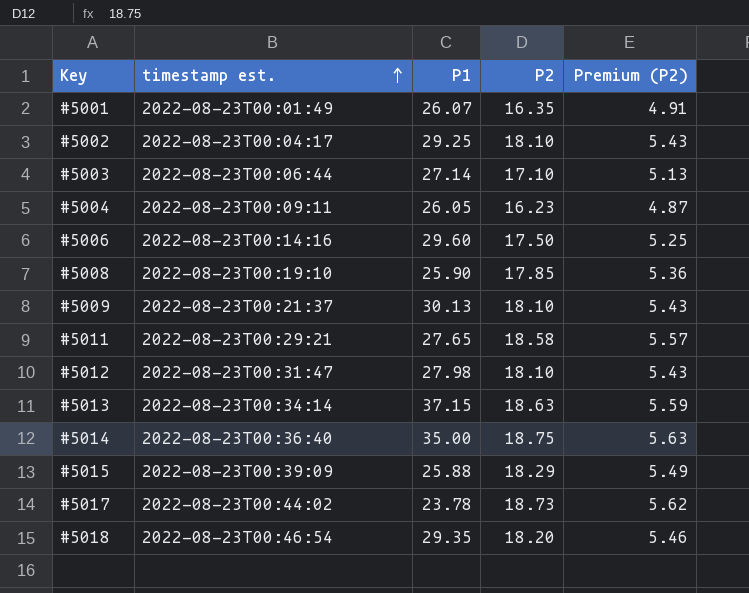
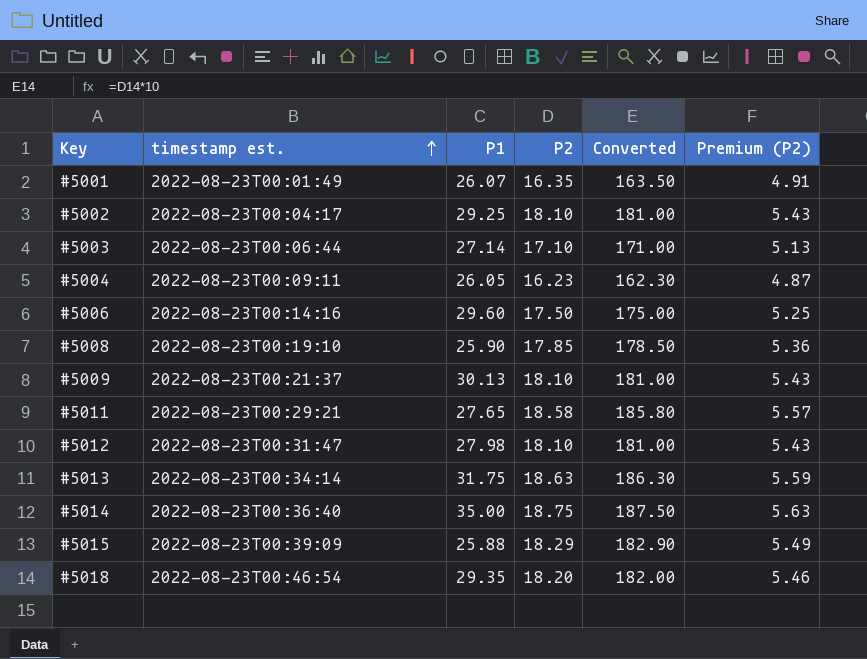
column Converted | formula: none -> [P2] * 10
row #5017: 2022-08-23T00:44:02 | 23.78 | 18.73 | 5.62 -> none
#5013 | P1: 37.15 -> 31.75

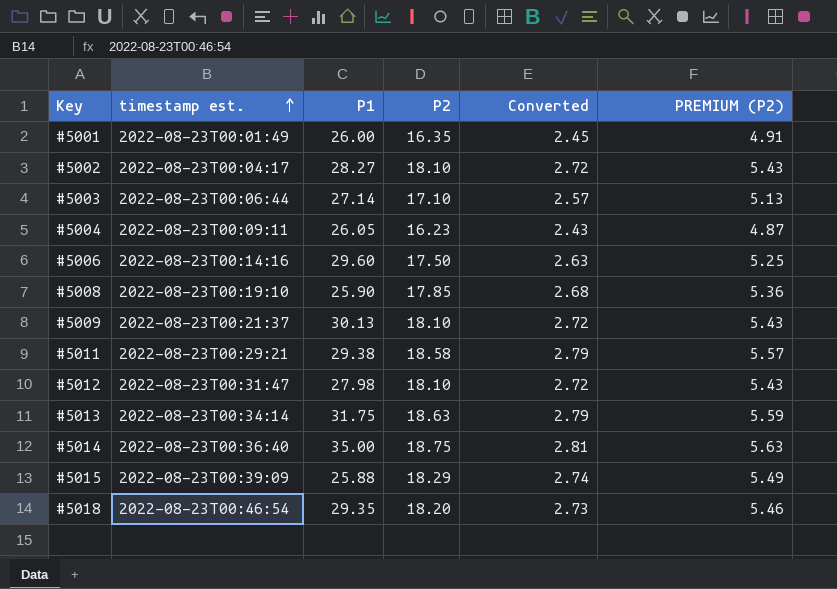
column Converted | formula: [P2] * 10 -> [P2] * 0.15
column name: Premium (P2) -> PREMIUM (P2)
#5001 | P1: 26.07 -> 26.00
#5002 | P1: 29.25 -> 28.27
#5011 | P1: 27.65 -> 29.38

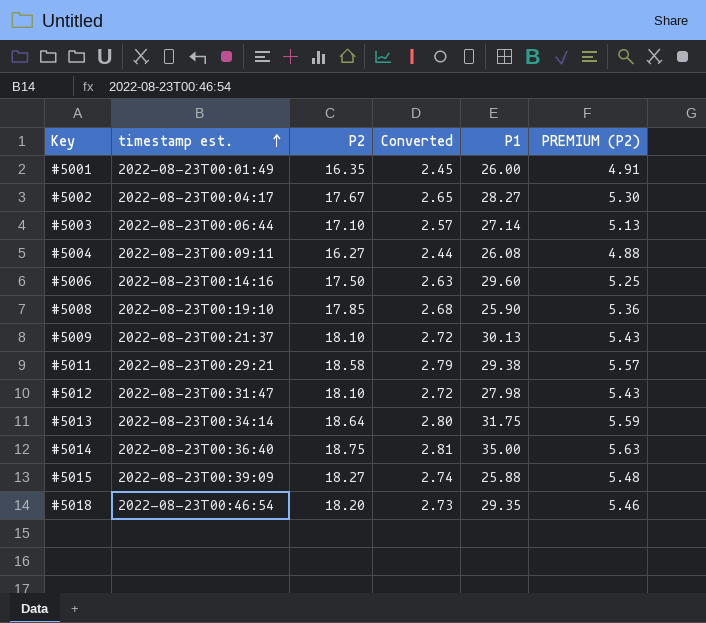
column P1 | position: 3 -> 5
#5002 | P2: 18.10 -> 17.67
#5002 | Converted: 2.72 -> 2.65
#5002 | PREMIUM (P2): 5.43 -> 5.30
#5004 | P2: 16.23 -> 16.27
#5004 | Converted: 2.43 -> 2.44
#5004 | P1: 26.05 -> 26.08
#5004 | PREMIUM (P2): 4.87 -> 4.88
#5013 | P2: 18.63 -> 18.64
#5013 | Converted: 2.79 -> 2.80
#5015 | P2: 18.29 -> 18.27
#5015 | PREMIUM (P2): 5.49 -> 5.48

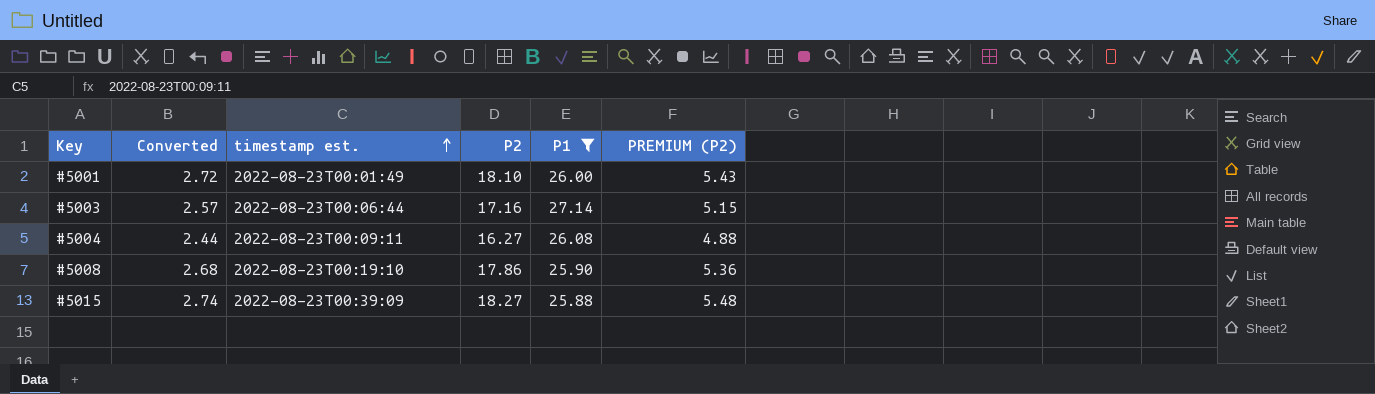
filter: none -> P1 <= 27.14
column Converted | position: 4 -> 2
#5001 | Converted: 2.45 -> 2.72
#5001 | P2: 16.35 -> 18.10
#5001 | PREMIUM (P2): 4.91 -> 5.43
#5003 | P2: 17.10 -> 17.16
#5003 | PREMIUM (P2): 5.13 -> 5.15
#5008 | P2: 17.85 -> 17.86

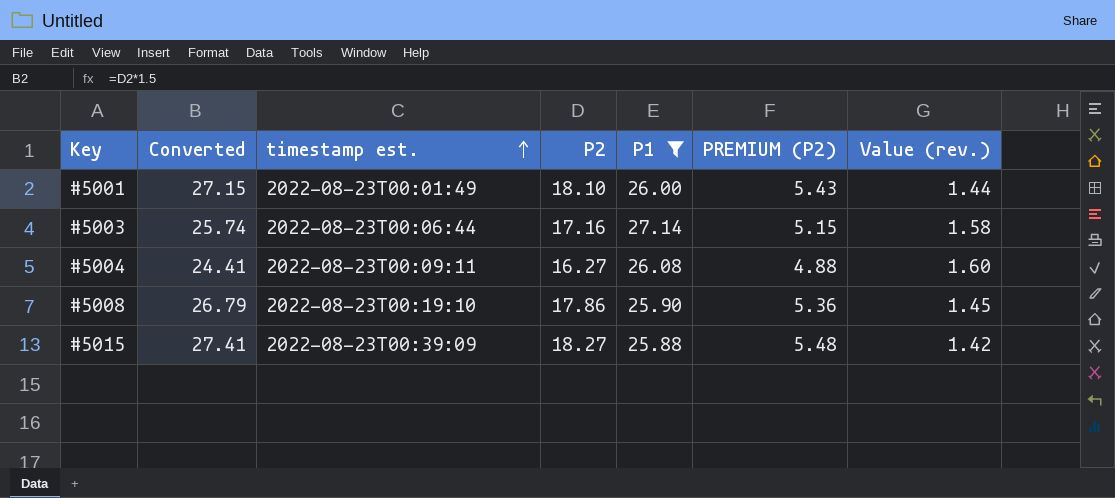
column Converted | formula: [P2] * 0.15 -> [P2] * 1.5
column Value (rev.) | formula: none -> [P1] / [P2]

